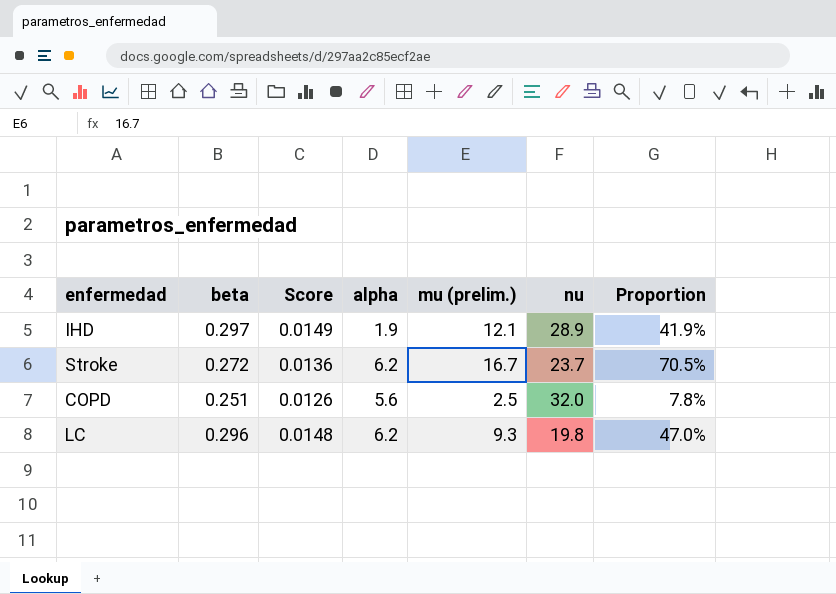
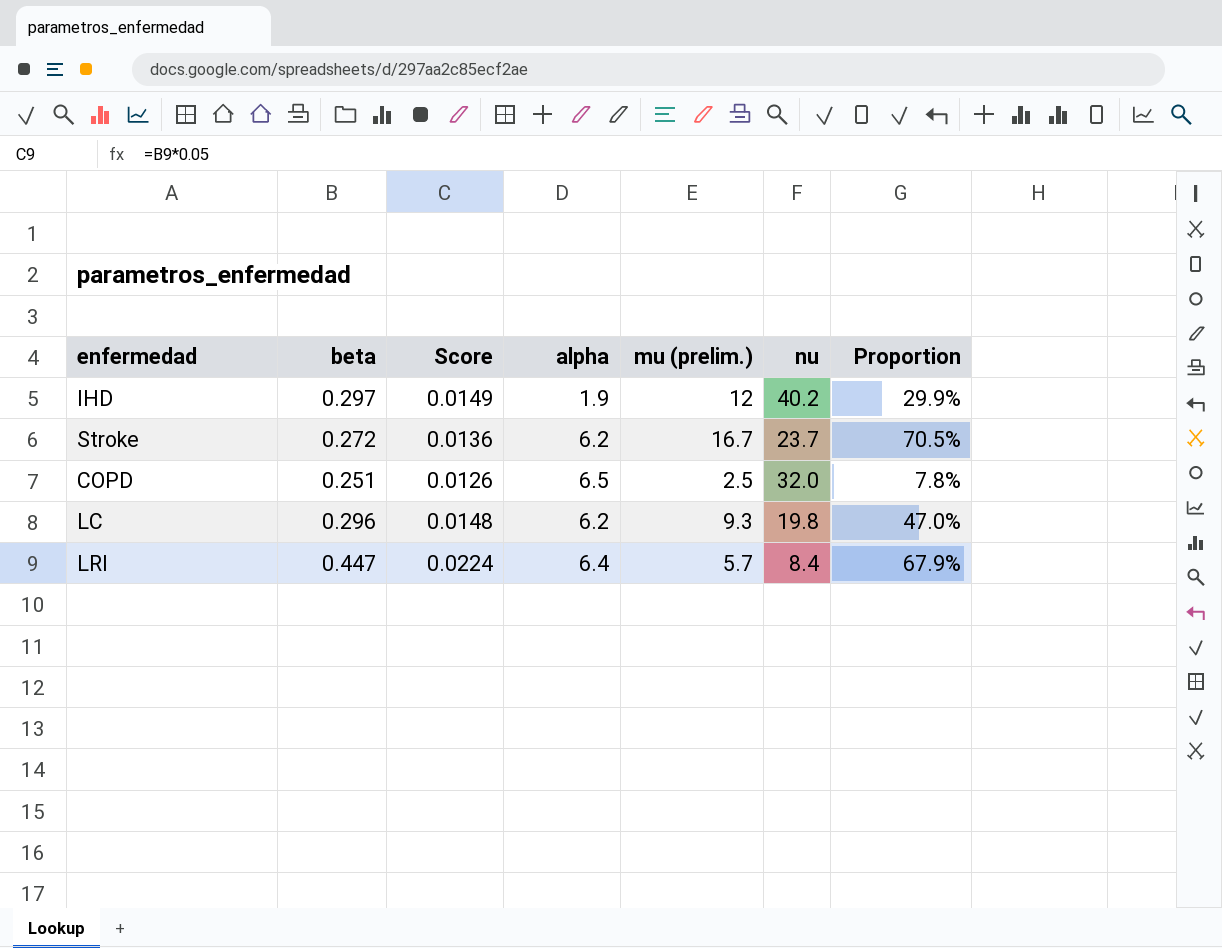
IHD | mu (prelim.): 12.1 -> 12
IHD | nu: 28.9 -> 40.2
IHD | Proportion: 41.9% -> 29.9%
COPD | alpha: 5.6 -> 6.5
row LRI: none -> 0.447 | 0.0224 | 6.4 | 5.7 | 8.4 | 67.9%

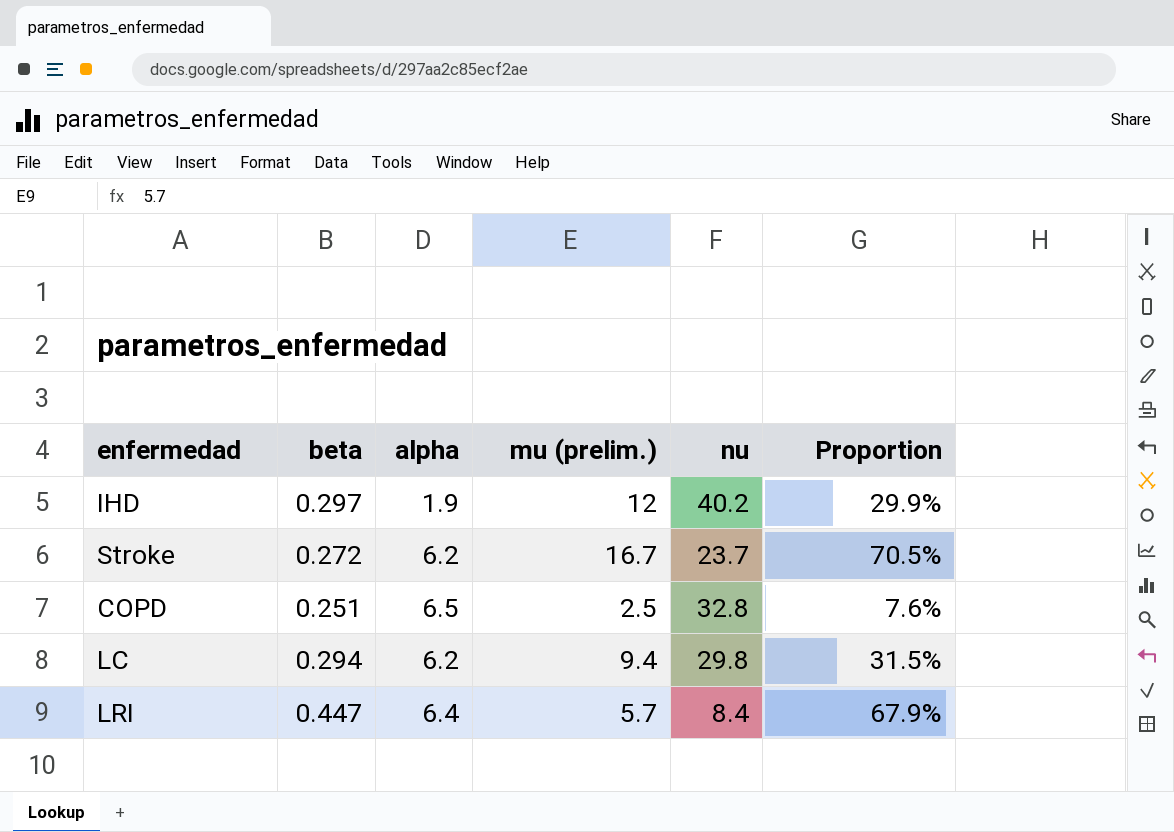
column Score | formula: [beta] * 0.05 -> none
COPD | nu: 32.0 -> 32.8
COPD | Proportion: 7.8% -> 7.6%
LC | beta: 0.296 -> 0.294
LC | mu (prelim.): 9.3 -> 9.4
LC | nu: 19.8 -> 29.8
LC | Proportion: 47.0% -> 31.5%

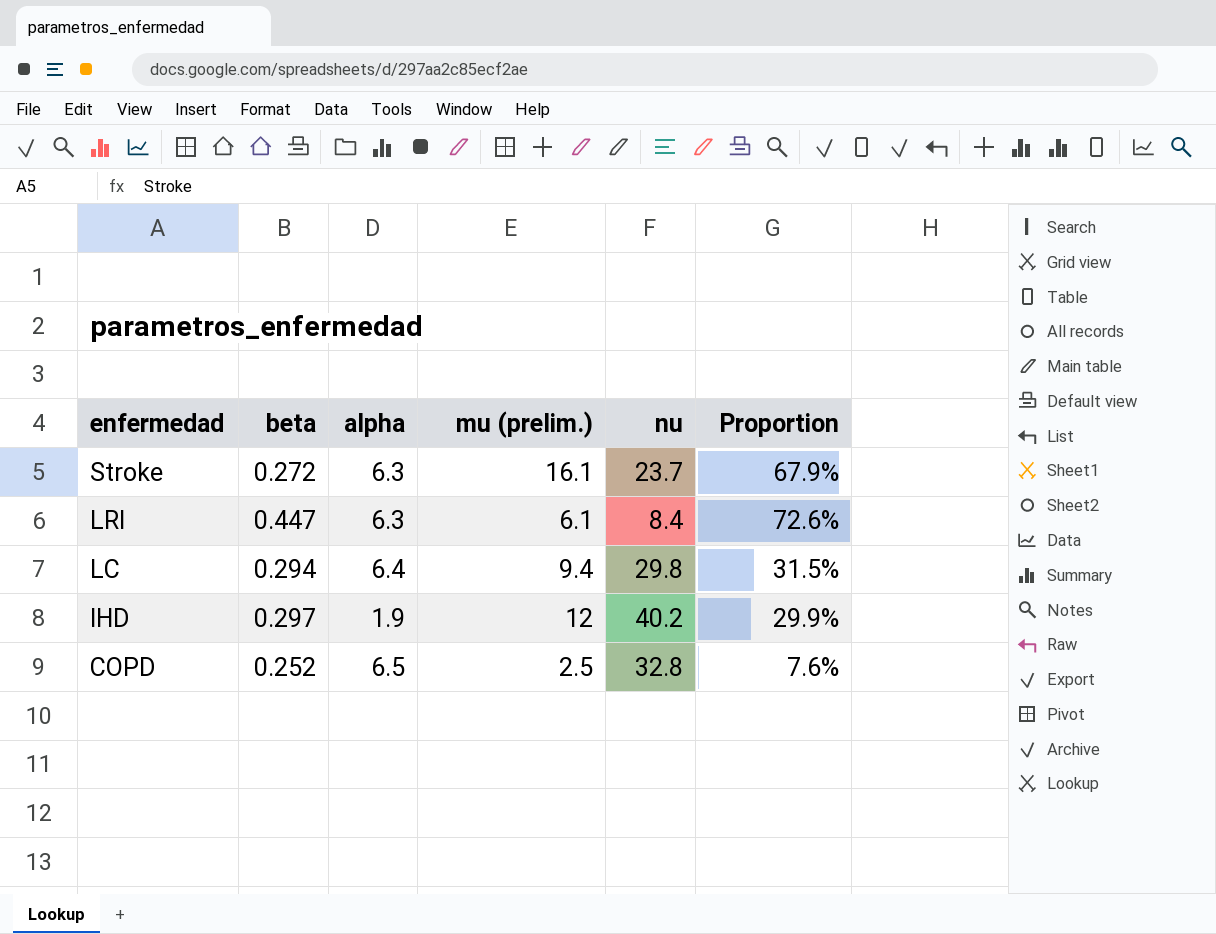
row order: none -> enfermedad descending
Stroke | alpha: 6.2 -> 6.3
Stroke | mu (prelim.): 16.7 -> 16.1
Stroke | Proportion: 70.5% -> 67.9%
LRI | alpha: 6.4 -> 6.3
LRI | mu (prelim.): 5.7 -> 6.1
LRI | Proportion: 67.9% -> 72.6%
LC | alpha: 6.2 -> 6.4
COPD | beta: 0.251 -> 0.252

